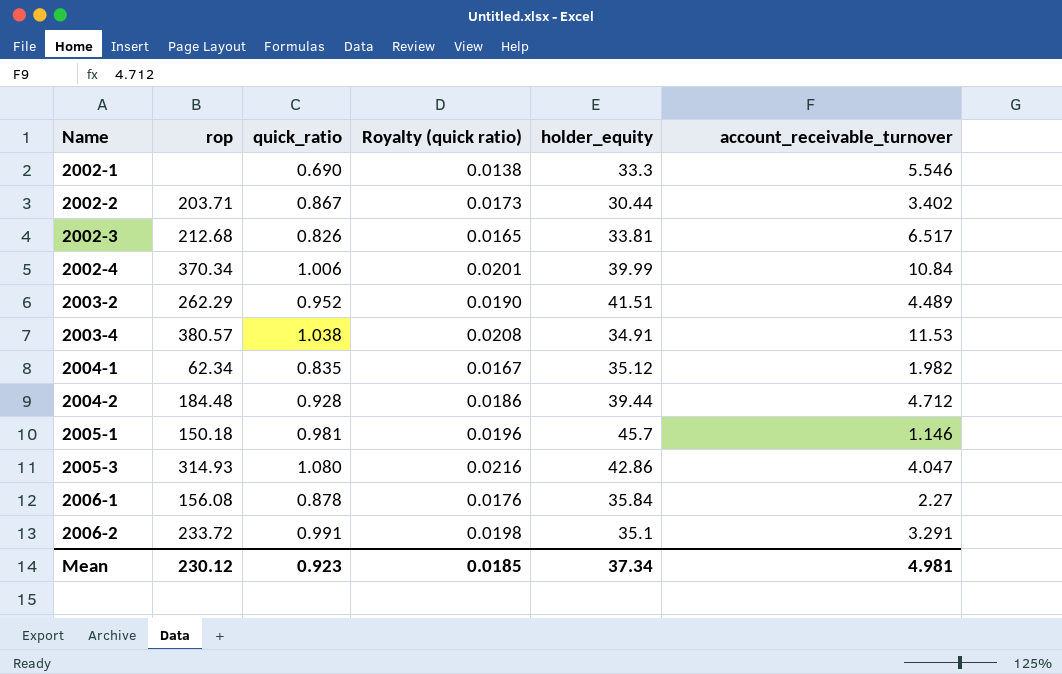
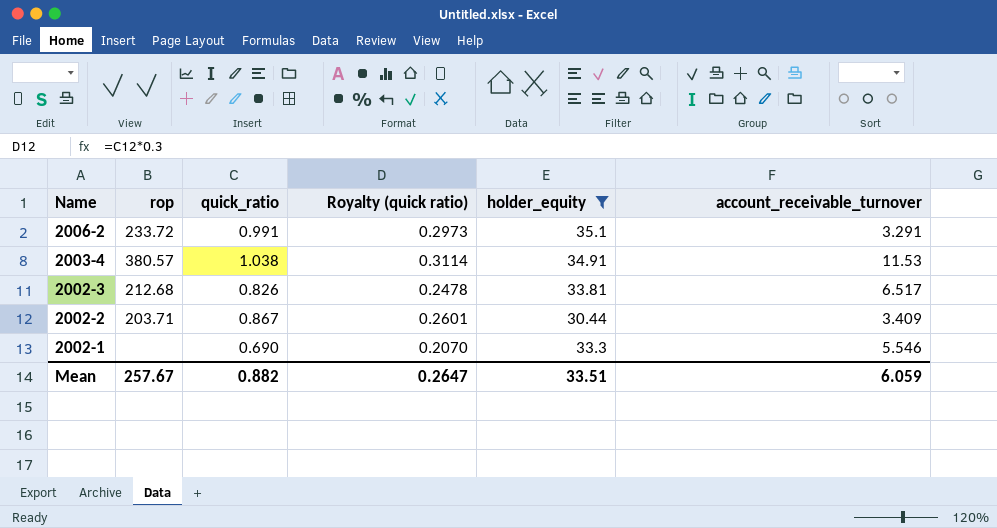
filter: none -> holder_equity <= 35.1
row order: Name ascending -> Name descending
column Royalty (quick ratio) | formula: [quick_ratio] * 0.02 -> [quick_ratio] * 0.3
2002-2 | account_receivable_turnover: 3.402 -> 3.409
Mean | rop: 230.12 -> 257.67
Mean | quick_ratio: 0.923 -> 0.882
Mean | Royalty (quick ratio): 0.0185 -> 0.2647
Mean | holder_equity: 37.34 -> 33.51
Mean | account_receivable_turnover: 4.981 -> 6.059

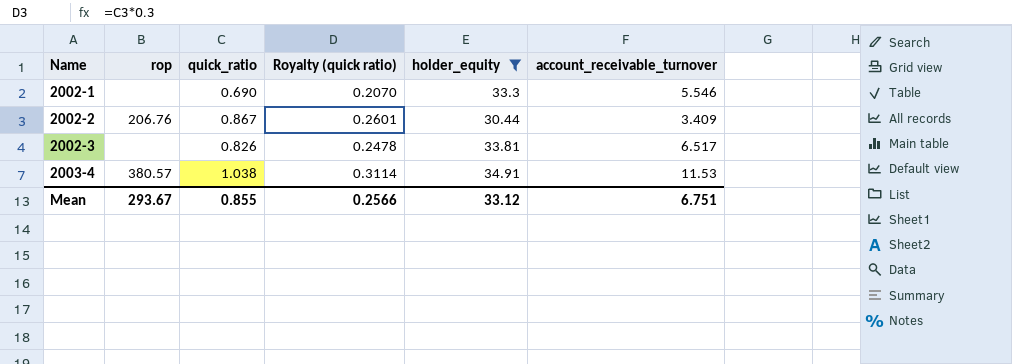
row order: Name descending -> Name ascending
row 2006-2: 233.72 | 0.991 | 0.2973 | 35.1 | 3.291 -> none
2002-2 | rop: 203.71 -> 206.76
2002-3 | rop: 212.68 -> none
Mean | rop: 257.67 -> 293.67
Mean | quick_ratio: 0.882 -> 0.855
Mean | Royalty (quick ratio): 0.2647 -> 0.2566
Mean | holder_equity: 33.51 -> 33.12
Mean | account_receivable_turnover: 6.059 -> 6.751

